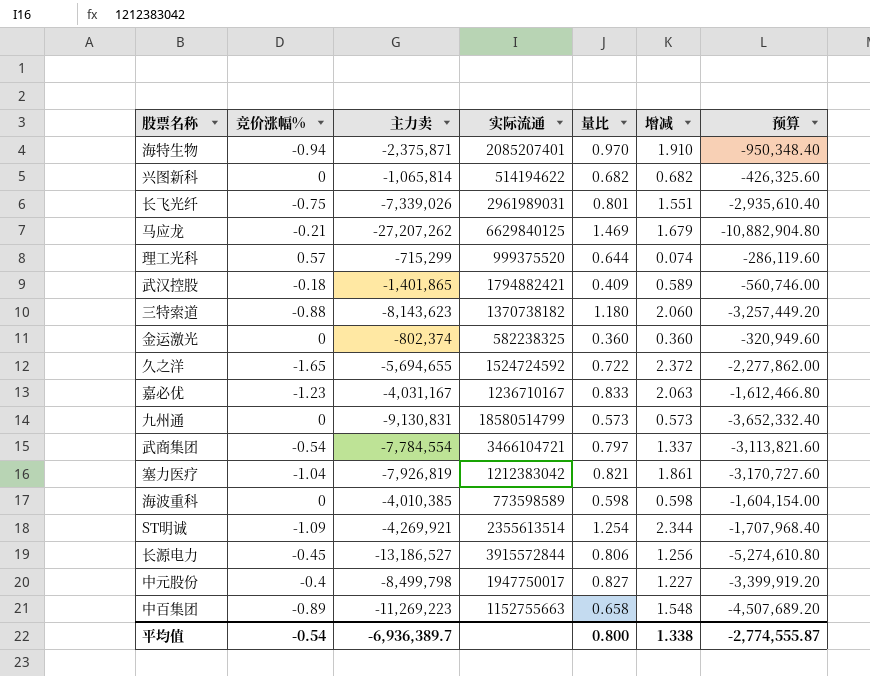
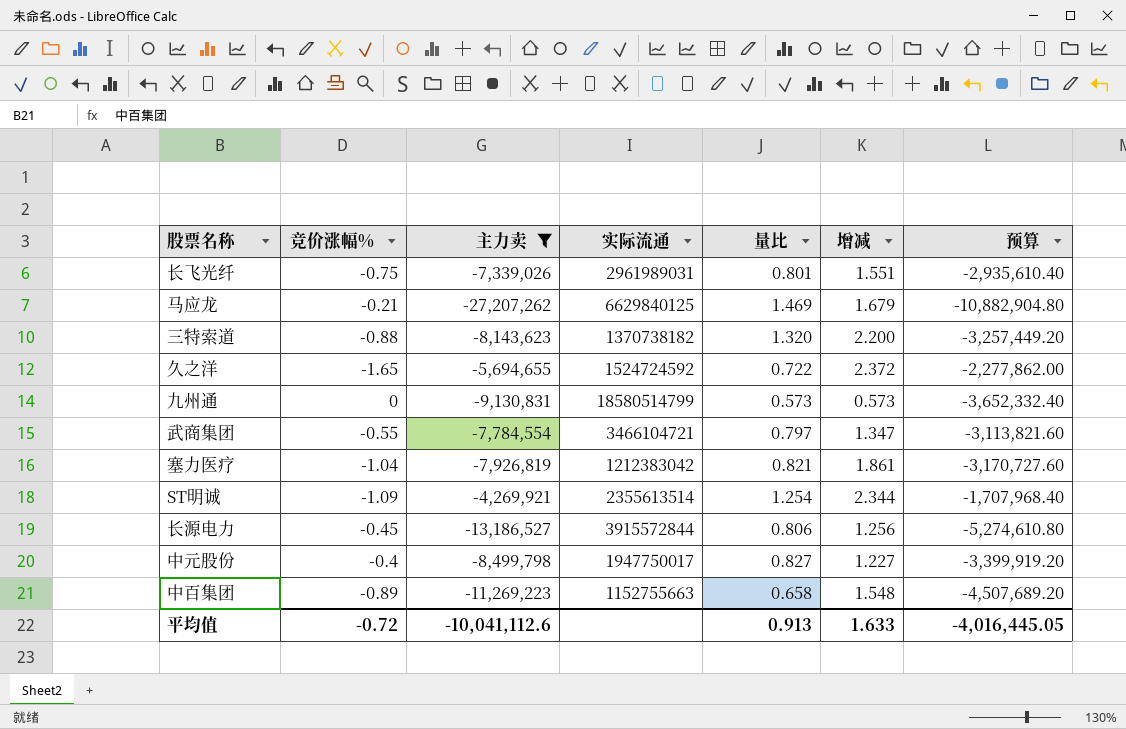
filter: none -> 主力卖 <= -4,269,921
三特索道 | 量比: 1.180 -> 1.320
三特索道 | 增减: 2.060 -> 2.200
武商集团 | 竞价涨幅%: -0.54 -> -0.55
武商集团 | 增减: 1.337 -> 1.347
平均值 | 竞价涨幅%: -0.54 -> -0.72
平均值 | 主力卖: -6,936,389.7 -> -10,041,112.6
平均值 | 量比: 0.800 -> 0.913
平均值 | 增减: 1.338 -> 1.633
平均值 | 预算: -2,774,555.87 -> -4,016,445.05

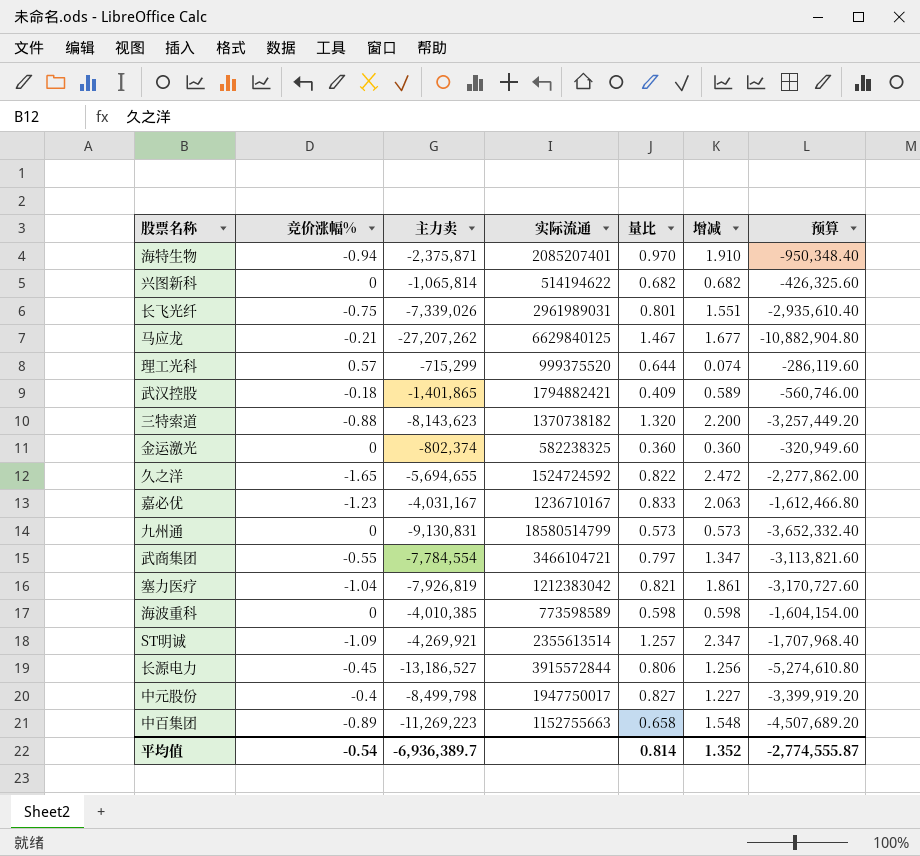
filter: 主力卖 <= -4,269,921 -> none
马应龙 | 量比: 1.469 -> 1.467
马应龙 | 增减: 1.679 -> 1.677
久之洋 | 量比: 0.722 -> 0.822
久之洋 | 增减: 2.372 -> 2.472
ST明诚 | 量比: 1.254 -> 1.257
ST明诚 | 增减: 2.344 -> 2.347
平均值 | 竞价涨幅%: -0.72 -> -0.54
平均值 | 主力卖: -10,041,112.6 -> -6,936,389.7
平均值 | 量比: 0.913 -> 0.814
平均值 | 增减: 1.633 -> 1.352
平均值 | 预算: -4,016,445.05 -> -2,774,555.87

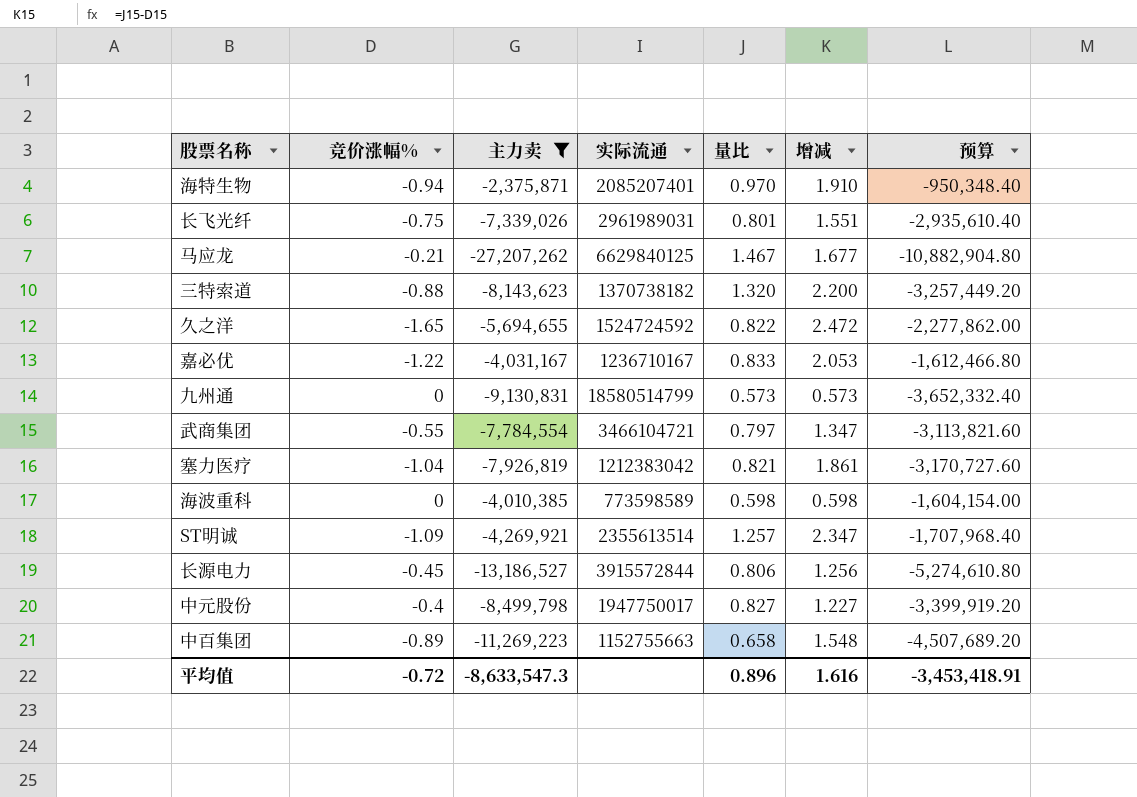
filter: none -> 主力卖 <= -2,375,871
嘉必优 | 竞价涨幅%: -1.23 -> -1.22
嘉必优 | 增减: 2.063 -> 2.053
平均值 | 竞价涨幅%: -0.54 -> -0.72
平均值 | 主力卖: -6,936,389.7 -> -8,633,547.3
平均值 | 量比: 0.814 -> 0.896
平均值 | 增减: 1.352 -> 1.616
平均值 | 预算: -2,774,555.87 -> -3,453,418.91

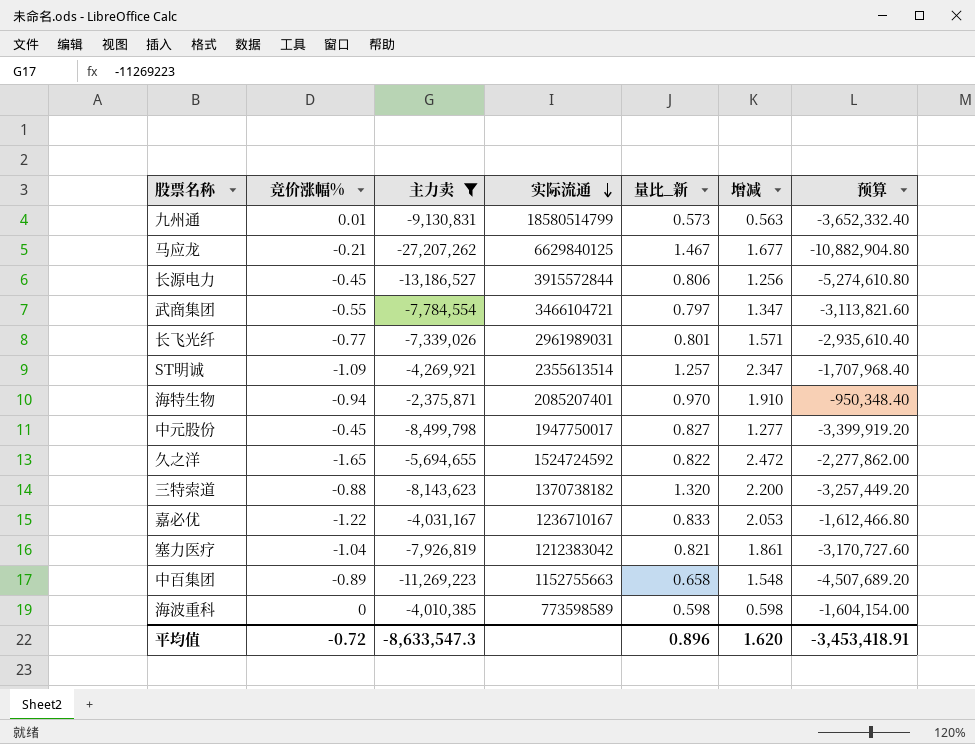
row order: none -> 实际流通 descending
column name: 量比 -> 量比_新
九州通 | 竞价涨幅%: 0 -> 0.01
九州通 | 增减: 0.573 -> 0.563
长飞光纤 | 竞价涨幅%: -0.75 -> -0.77
长飞光纤 | 增减: 1.551 -> 1.571
中元股份 | 竞价涨幅%: -0.4 -> -0.45
中元股份 | 增减: 1.227 -> 1.277
平均值 | 增减: 1.616 -> 1.620

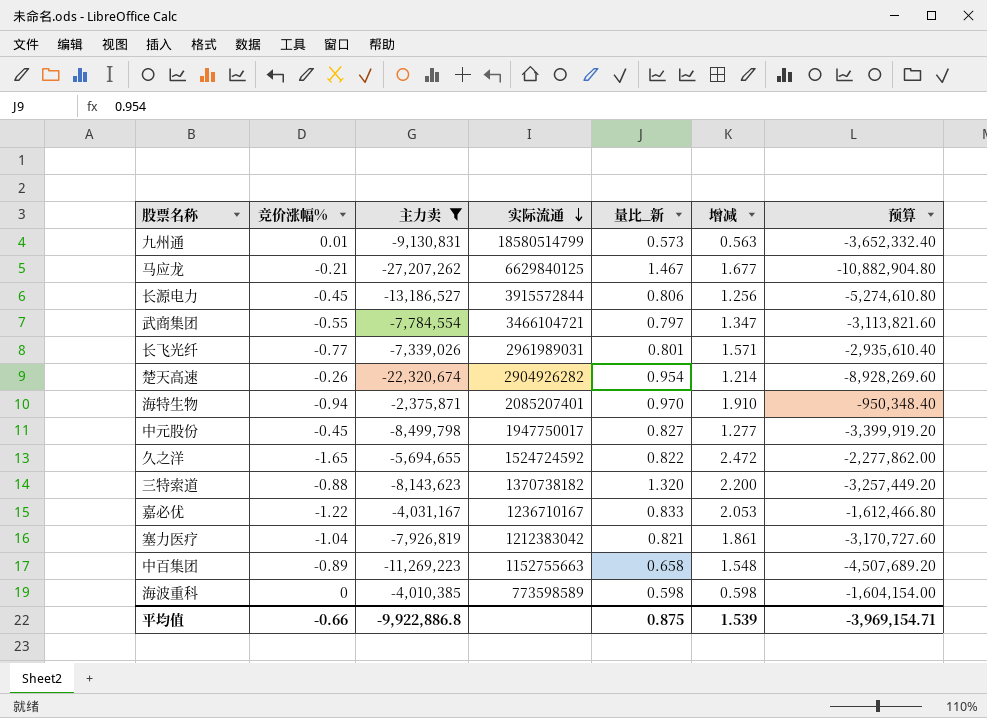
row ST明诚: -1.09 | -4,269,921 | 2355613514 | 1.257 | 2.347 | -1,707,968.40 -> none
row 楚天高速: none -> -0.26 | -22,320,674 | 2904926282 | 0.954 | 1.214 | -8,928,269.60
平均值 | 竞价涨幅%: -0.72 -> -0.66
平均值 | 主力卖: -8,633,547.3 -> -9,922,886.8
平均值 | 量比_新: 0.896 -> 0.875
平均值 | 增减: 1.620 -> 1.539
平均值 | 预算: -3,453,418.91 -> -3,969,154.71

